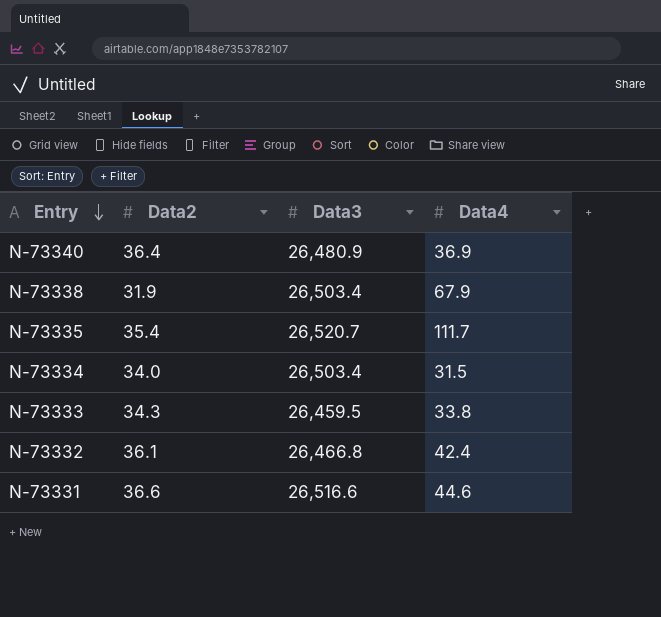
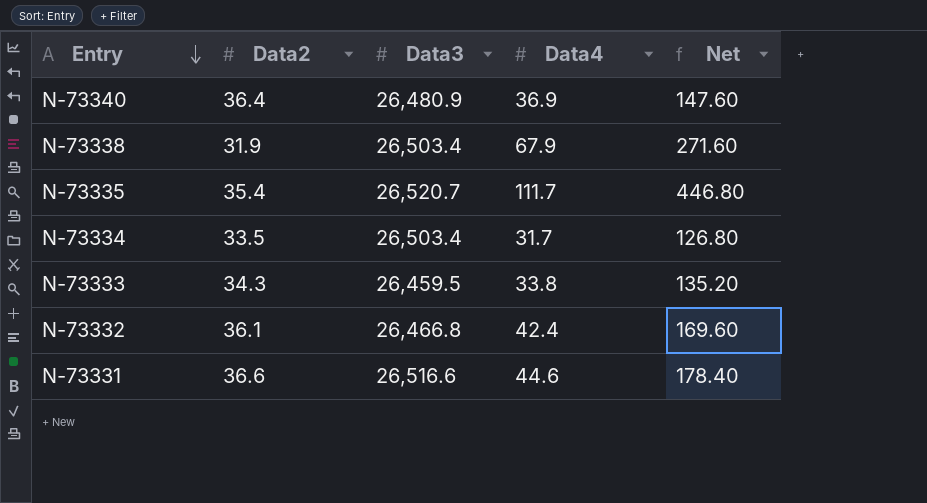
column Net | formula: none -> [Data4] * 4
N-73334 | Data2: 34.0 -> 33.5
N-73334 | Data4: 31.5 -> 31.7

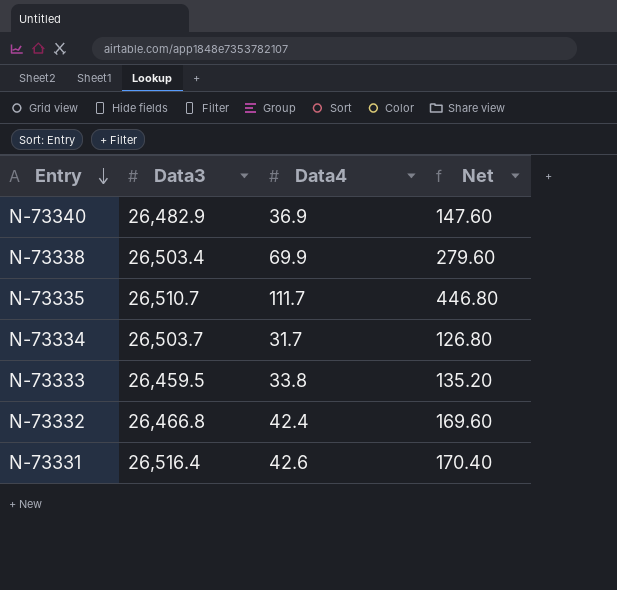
column Data2 | position: 2 -> none
N-73340 | Data3: 26,480.9 -> 26,482.9
N-73338 | Data4: 67.9 -> 69.9
N-73338 | Net: 271.60 -> 279.60
N-73335 | Data3: 26,520.7 -> 26,510.7
N-73334 | Data3: 26,503.4 -> 26,503.7
N-73331 | Data3: 26,516.6 -> 26,516.4
N-73331 | Data4: 44.6 -> 42.6
N-73331 | Net: 178.40 -> 170.40

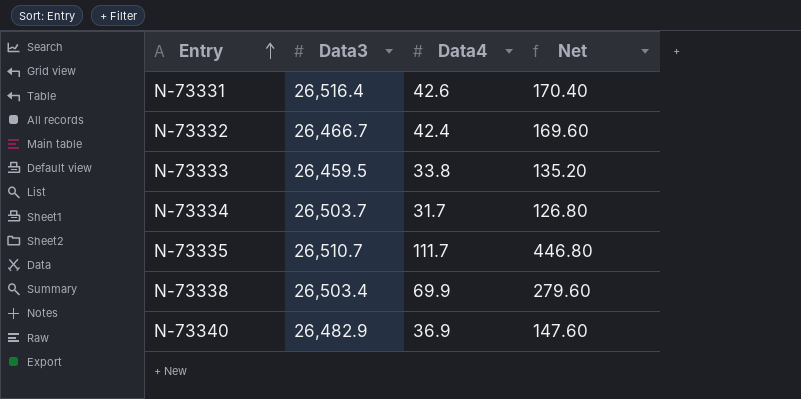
row order: Entry descending -> Entry ascending
N-73332 | Data3: 26,466.8 -> 26,466.7

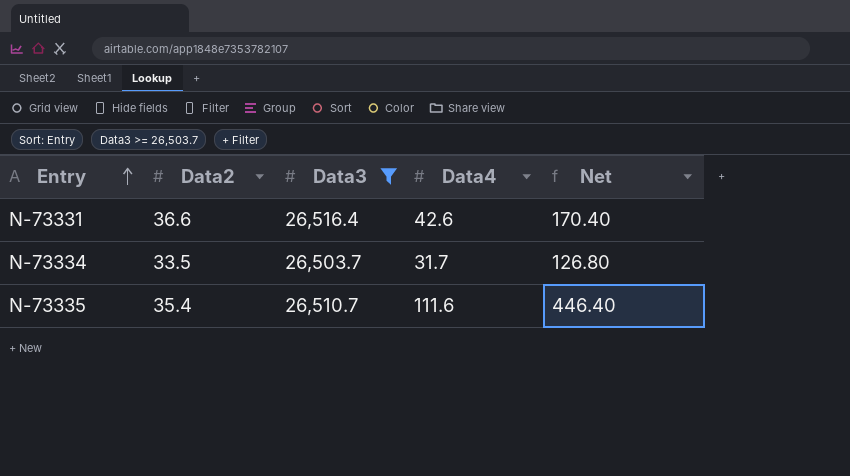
filter: none -> Data3 >= 26,503.7
column Data2 | position: none -> 2
N-73335 | Data4: 111.7 -> 111.6
N-73335 | Net: 446.80 -> 446.40

